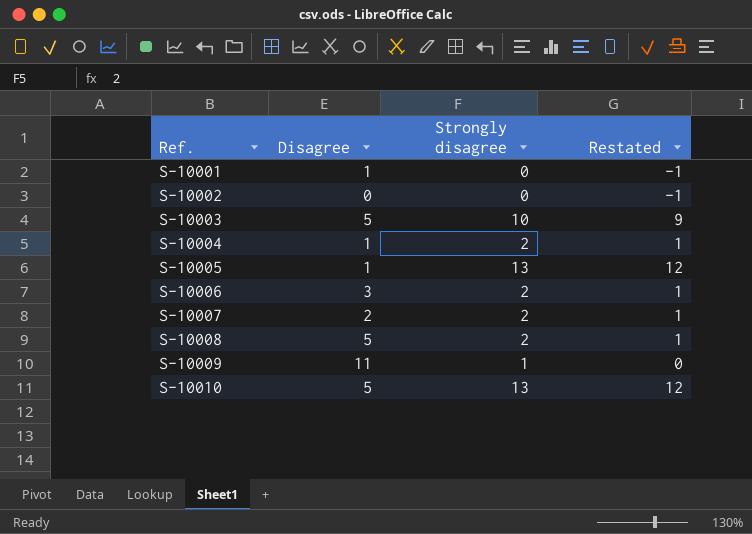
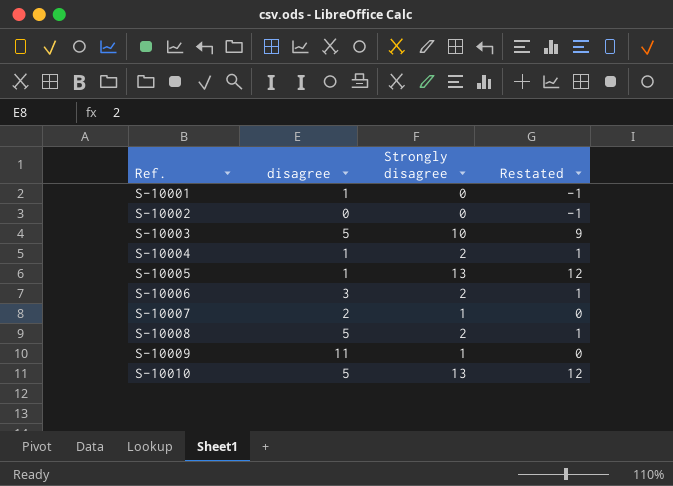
column name: Disagree -> disagree
S-10007 | Strongly disagree: 2 -> 1
S-10007 | Restated: 1 -> 0

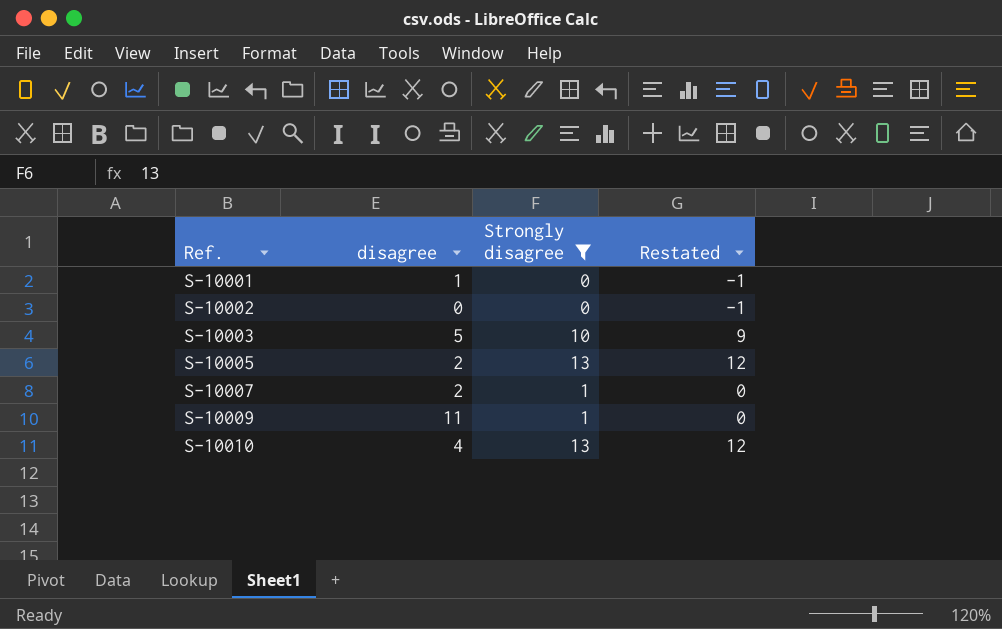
filter: none -> Strongly disagree != 2
S-10005 | disagree: 1 -> 2
S-10010 | disagree: 5 -> 4

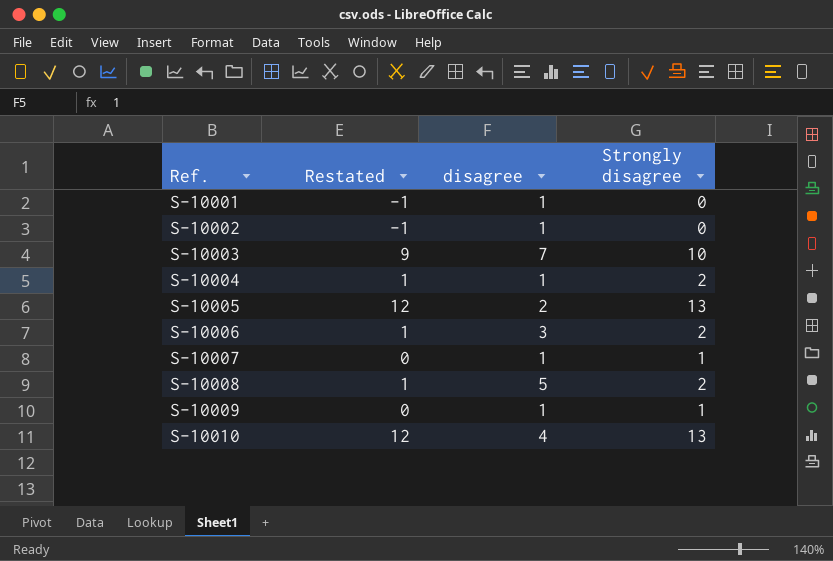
filter: Strongly disagree != 2 -> none
column Restated | position: 4 -> 2
S-10002 | disagree: 0 -> 1
S-10003 | disagree: 5 -> 7
S-10007 | disagree: 2 -> 1
S-10009 | disagree: 11 -> 1

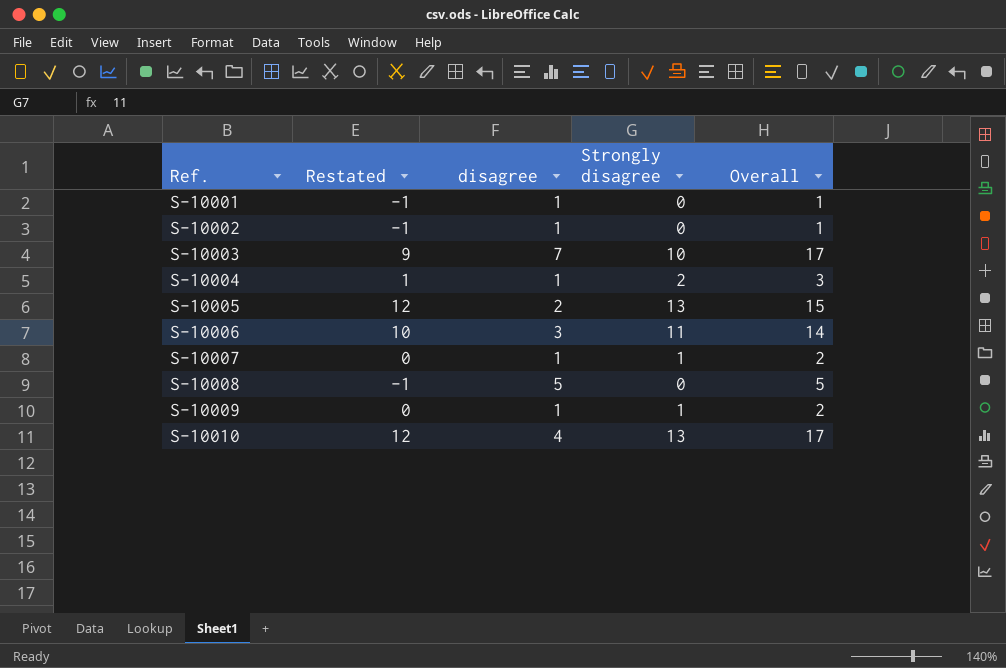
column Overall | formula: none -> [disagree] + [Strongly disagree]
S-10006 | Restated: 1 -> 10
S-10006 | Strongly disagree: 2 -> 11
S-10008 | Restated: 1 -> -1
S-10008 | Strongly disagree: 2 -> 0

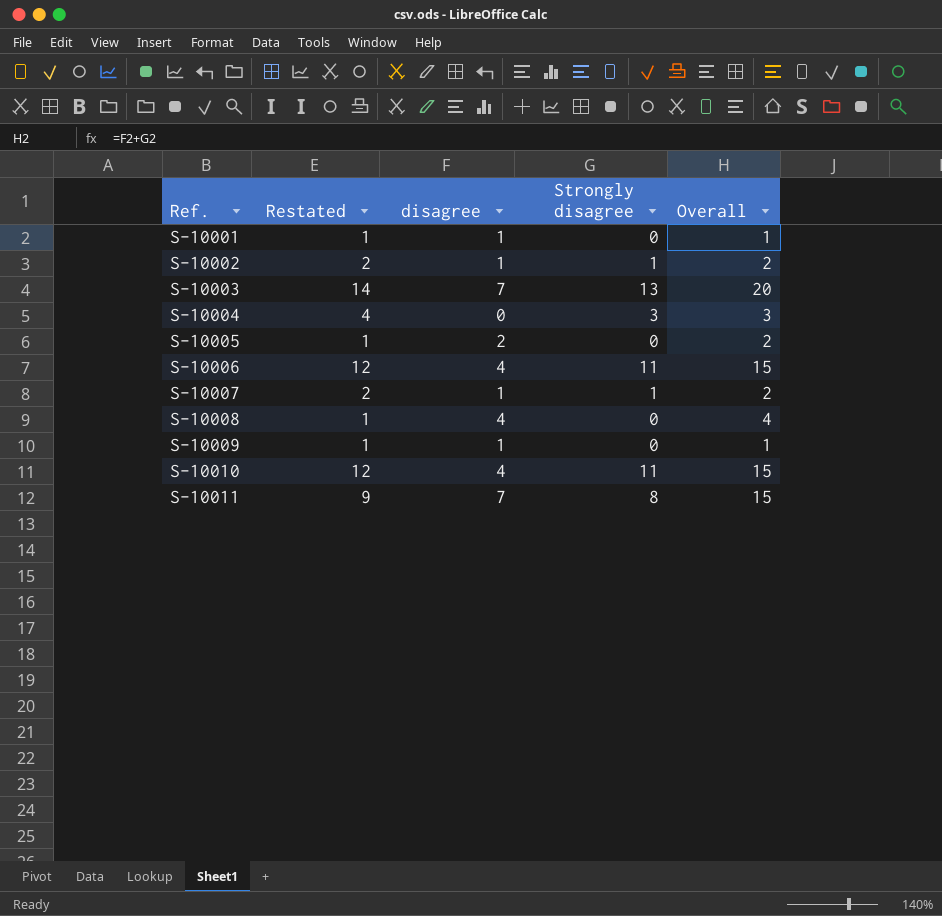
column Restated | formula: [Strongly disagree] - 1 -> [Strongly disagree] + 1
S-10002 | Strongly disagree: 0 -> 1
S-10002 | Overall: 1 -> 2
S-10003 | Strongly disagree: 10 -> 13
S-10003 | Overall: 17 -> 20
S-10004 | disagree: 1 -> 0
S-10004 | Strongly disagree: 2 -> 3
S-10005 | Strongly disagree: 13 -> 0
S-10005 | Overall: 15 -> 2
S-10006 | disagree: 3 -> 4
S-10006 | Overall: 14 -> 15
S-10008 | disagree: 5 -> 4
S-10008 | Overall: 5 -> 4
S-10009 | Strongly disagree: 1 -> 0
S-10009 | Overall: 2 -> 1
S-10010 | Strongly disagree: 13 -> 11
S-10010 | Overall: 17 -> 15
row S-10011: none -> 9 | 7 | 8 | 15

